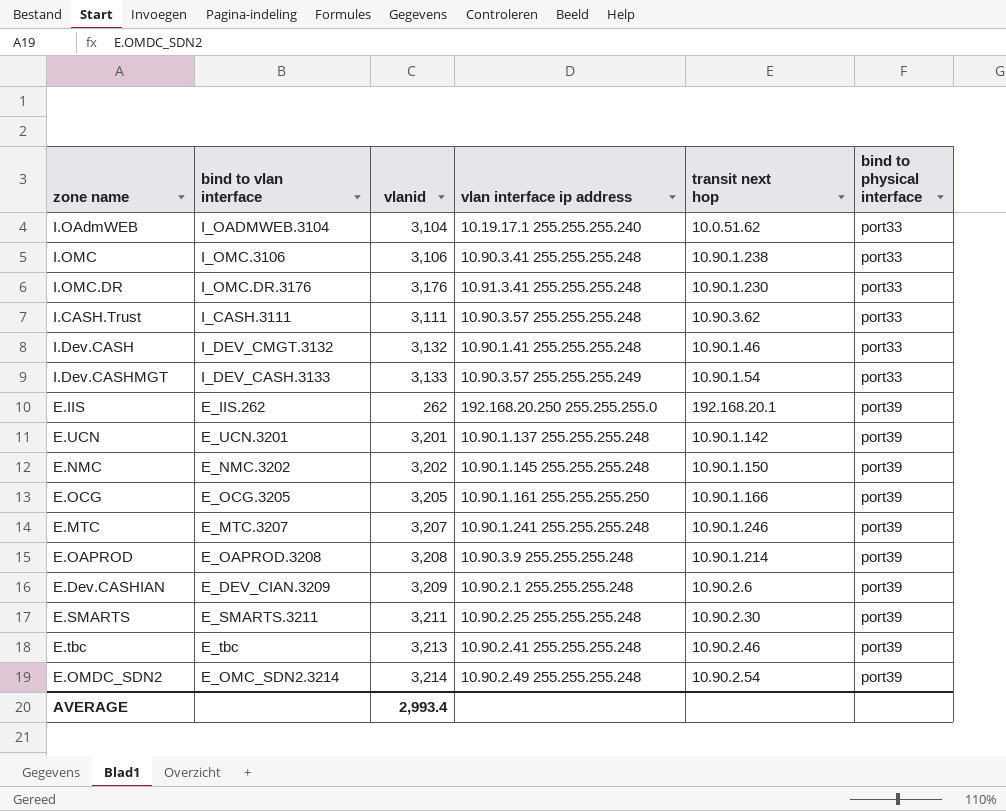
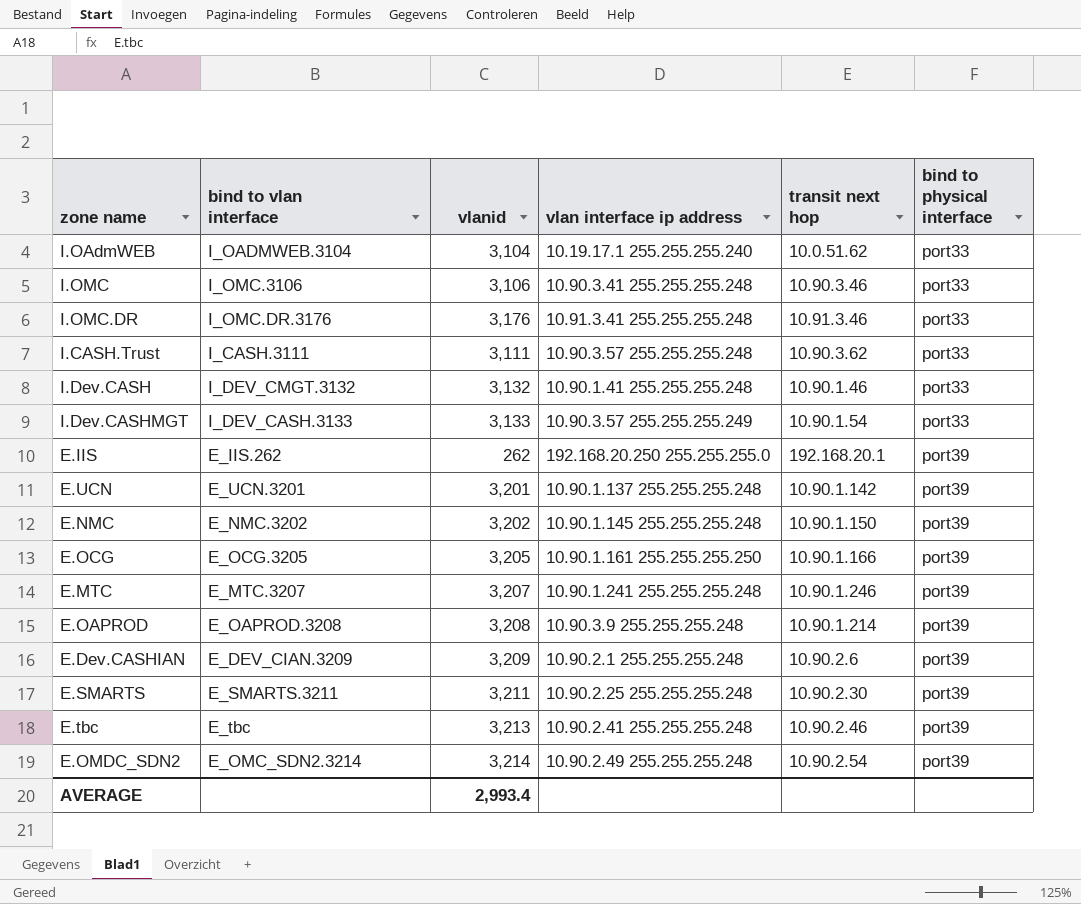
I.OMC | transit next hop: 10.90.1.238 -> 10.90.3.46
I.OMC.DR | transit next hop: 10.90.1.230 -> 10.91.3.46

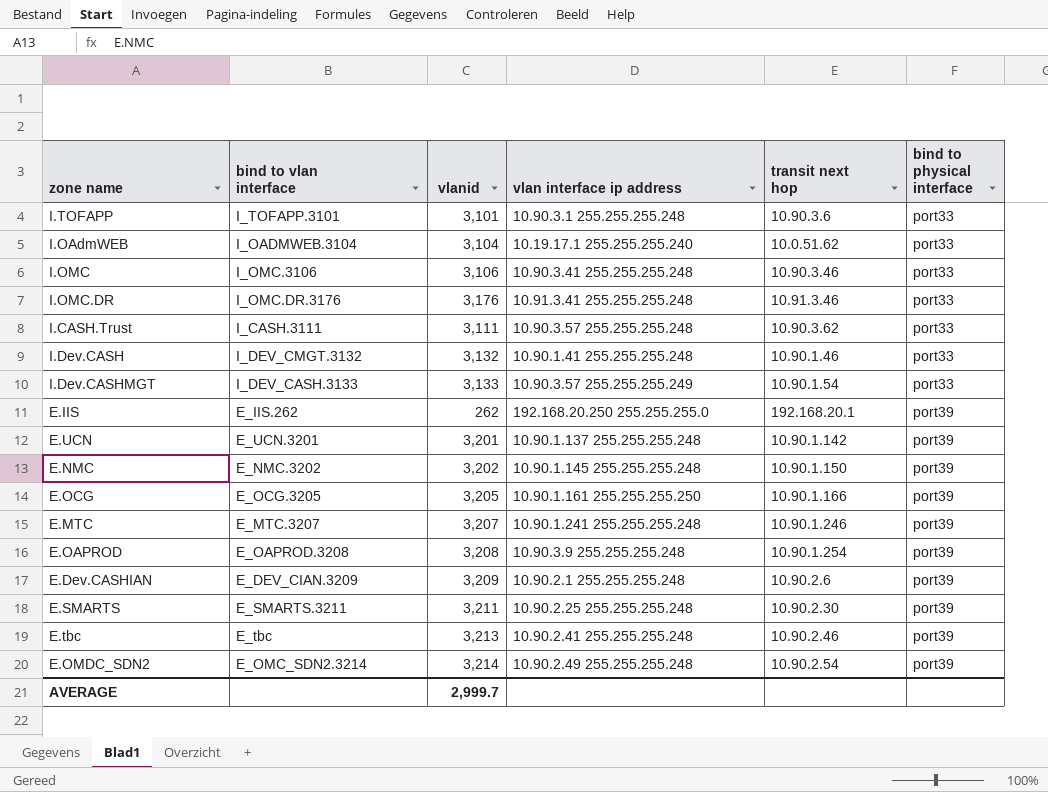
row I.TOFAPP: none -> I_TOFAPP.3101 | 3,101 | 10.90.3.1 255.255.255.248 | 10.90.3.6 | port33
E.OAPROD | transit next hop: 10.90.1.214 -> 10.90.1.254
AVERAGE | vlanid: 2,993.4 -> 2,999.7

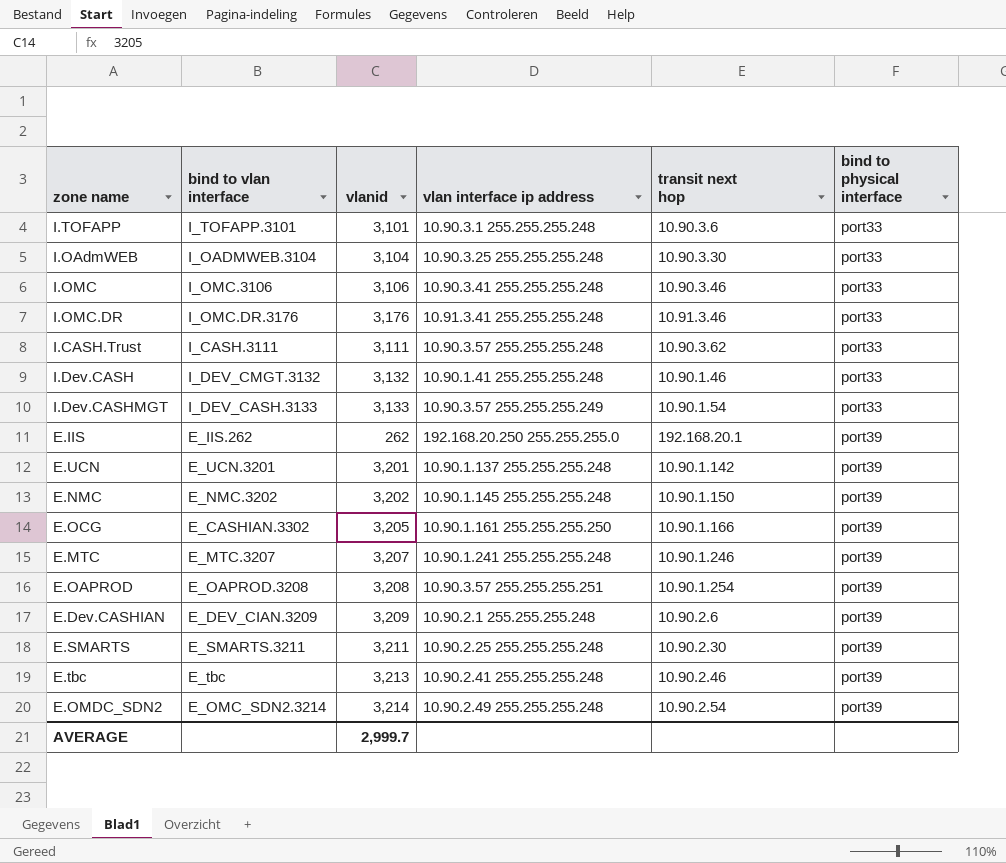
I.OAdmWEB | vlan interface ip address: 10.19.17.1 255.255.255.240 -> 10.90.3.25 255.255.255.248
I.OAdmWEB | transit next hop: 10.0.51.62 -> 10.90.3.30
E.OCG | bind to vlan interface: E_OCG.3205 -> E_CASHIAN.3302
E.OAPROD | vlan interface ip address: 10.90.3.9 255.255.255.248 -> 10.90.3.57 255.255.255.251

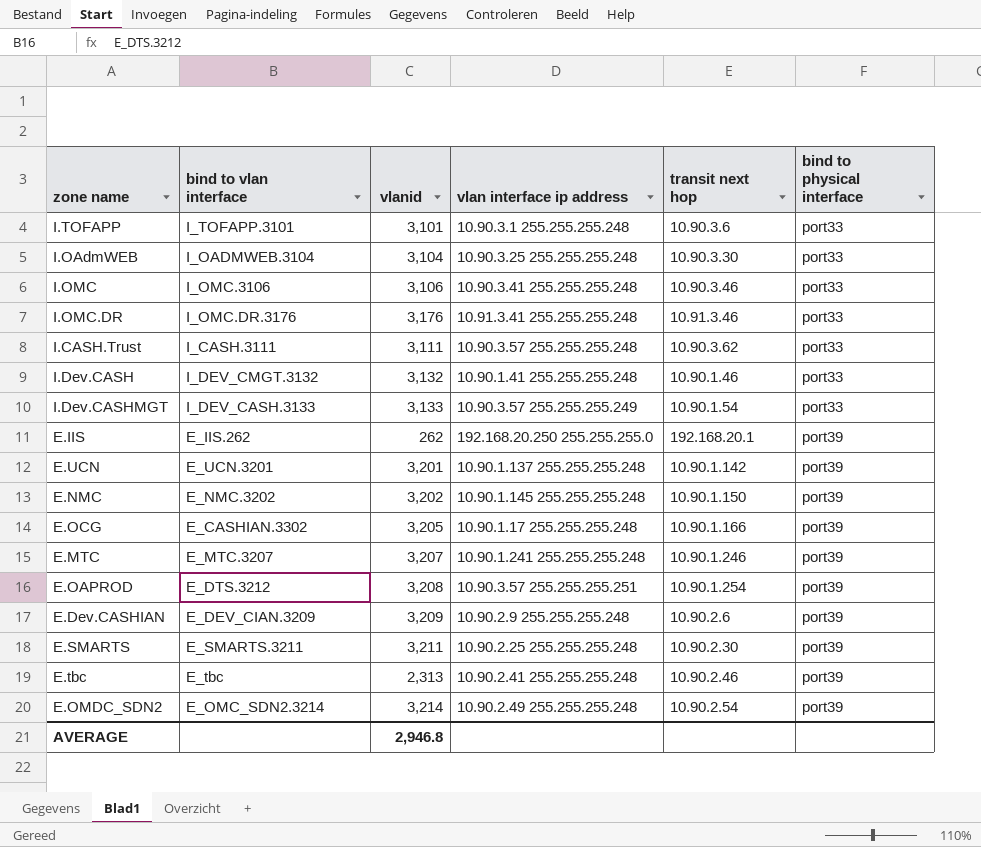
E.OCG | vlan interface ip address: 10.90.1.161 255.255.255.250 -> 10.90.1.17 255.255.255.248
E.OAPROD | bind to vlan interface: E_OAPROD.3208 -> E_DTS.3212
E.Dev.CASHIAN | vlan interface ip address: 10.90.2.1 255.255.255.248 -> 10.90.2.9 255.255.255.248
E.tbc | vlanid: 3,213 -> 2,313
AVERAGE | vlanid: 2,999.7 -> 2,946.8

